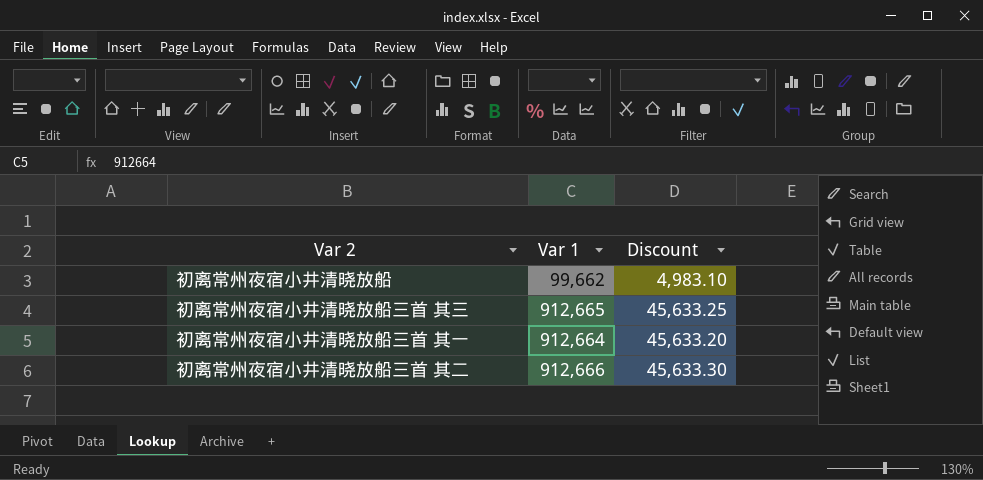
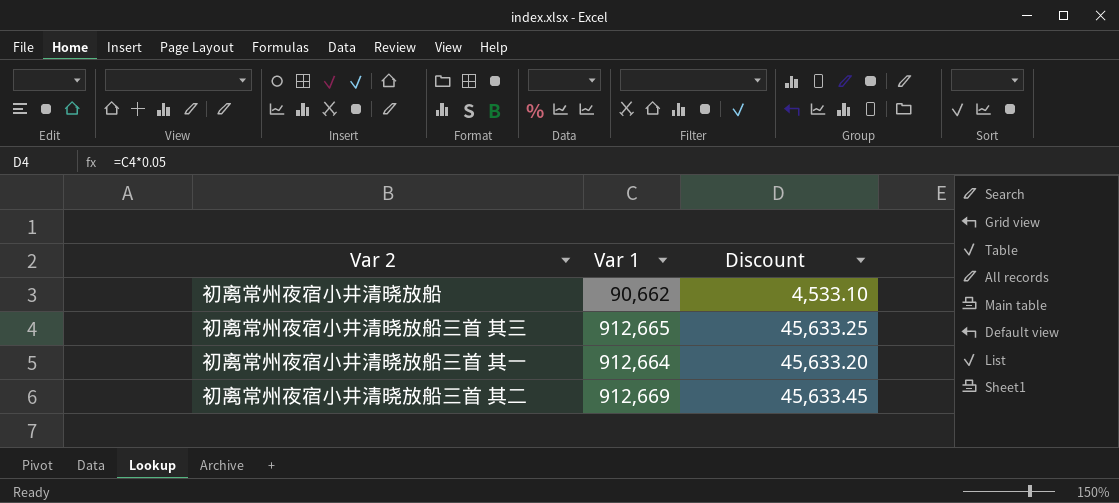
初离常州夜宿小井清晓放船 | Var 1: 99,662 -> 90,662
初离常州夜宿小井清晓放船 | Discount: 4,983.10 -> 4,533.10
初离常州夜宿小井清晓放船三首 其二 | Var 1: 912,666 -> 912,669
初离常州夜宿小井清晓放船三首 其二 | Discount: 45,633.30 -> 45,633.45

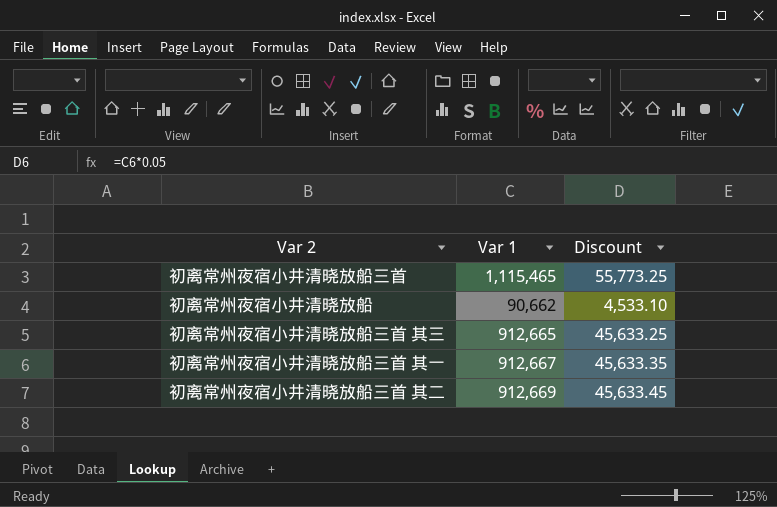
row 初离常州夜宿小井清晓放船三首: none -> 1,115,465 | 55,773.25
初离常州夜宿小井清晓放船三首 其一 | Var 1: 912,664 -> 912,667
初离常州夜宿小井清晓放船三首 其一 | Discount: 45,633.20 -> 45,633.35

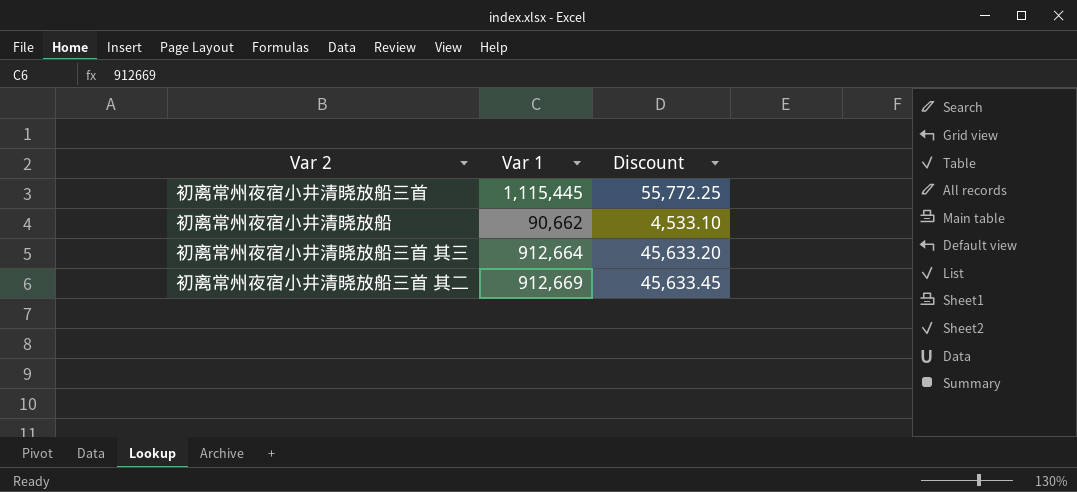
row 初离常州夜宿小井清晓放船三首 其一: 912,667 | 45,633.35 -> none
初离常州夜宿小井清晓放船三首 | Var 1: 1,115,465 -> 1,115,445
初离常州夜宿小井清晓放船三首 | Discount: 55,773.25 -> 55,772.25
初离常州夜宿小井清晓放船三首 其三 | Var 1: 912,665 -> 912,664
初离常州夜宿小井清晓放船三首 其三 | Discount: 45,633.25 -> 45,633.20

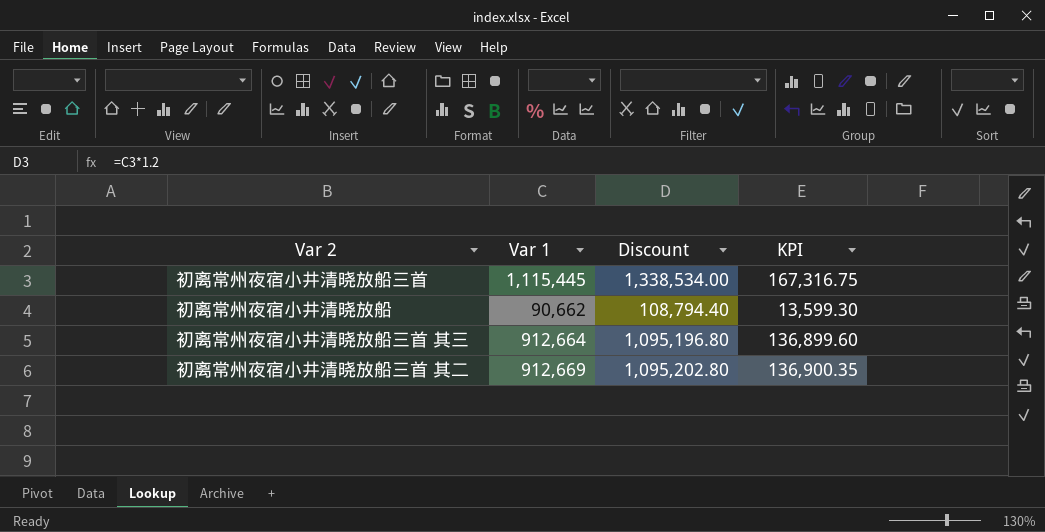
column Discount | formula: [Var 1] * 0.05 -> [Var 1] * 1.2
column KPI | formula: none -> [Var 1] * 0.15

